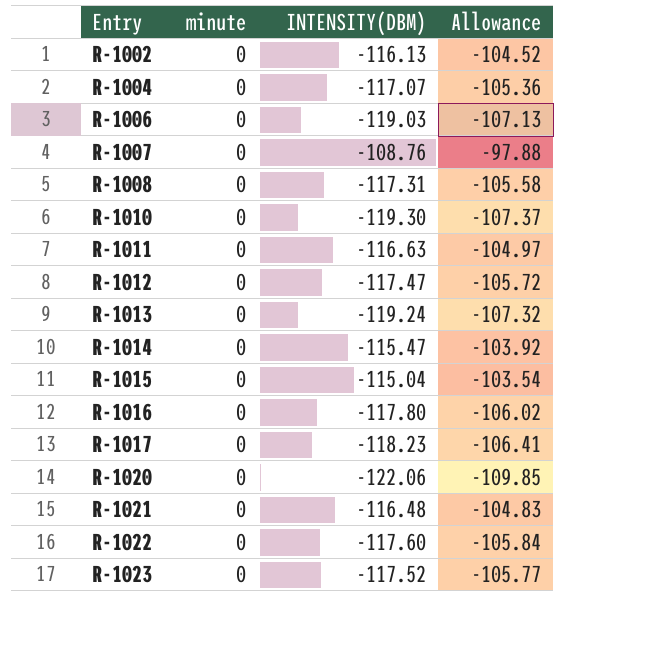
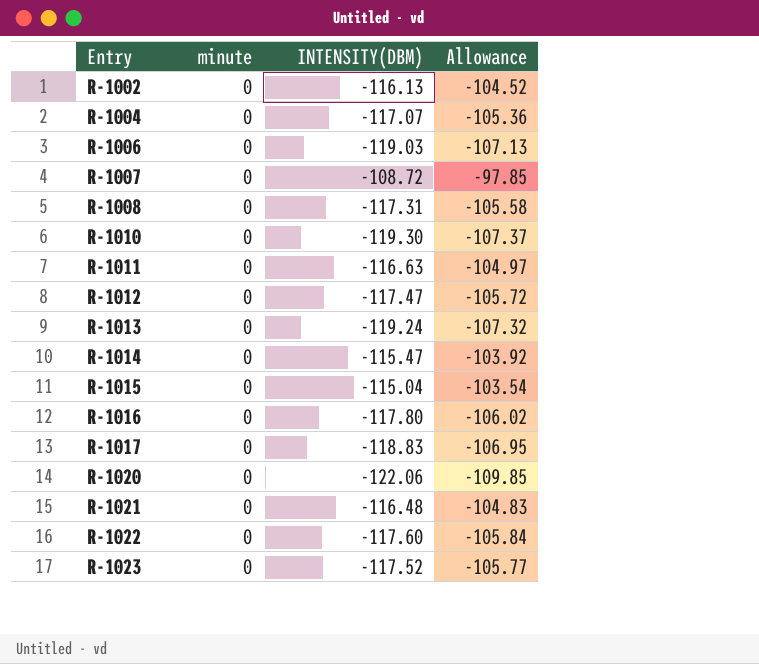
R-1007 | INTENSITY(DBM): -108.76 -> -108.72
R-1007 | Allowance: -97.88 -> -97.85
R-1017 | INTENSITY(DBM): -118.23 -> -118.83
R-1017 | Allowance: -106.41 -> -106.95

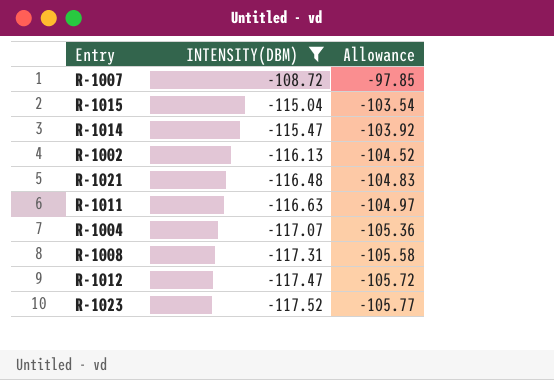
filter: none -> INTENSITY(DBM) >= -117.52
row order: Entry ascending -> INTENSITY(DBM) descending
column minute | position: 2 -> none

